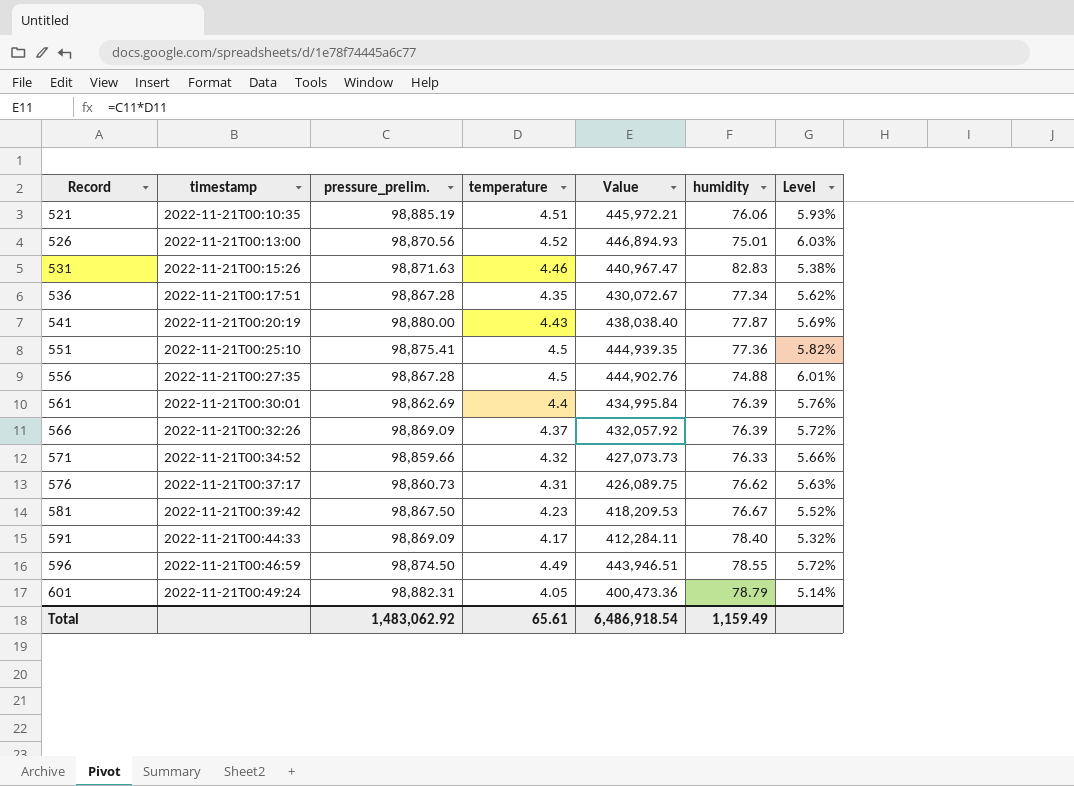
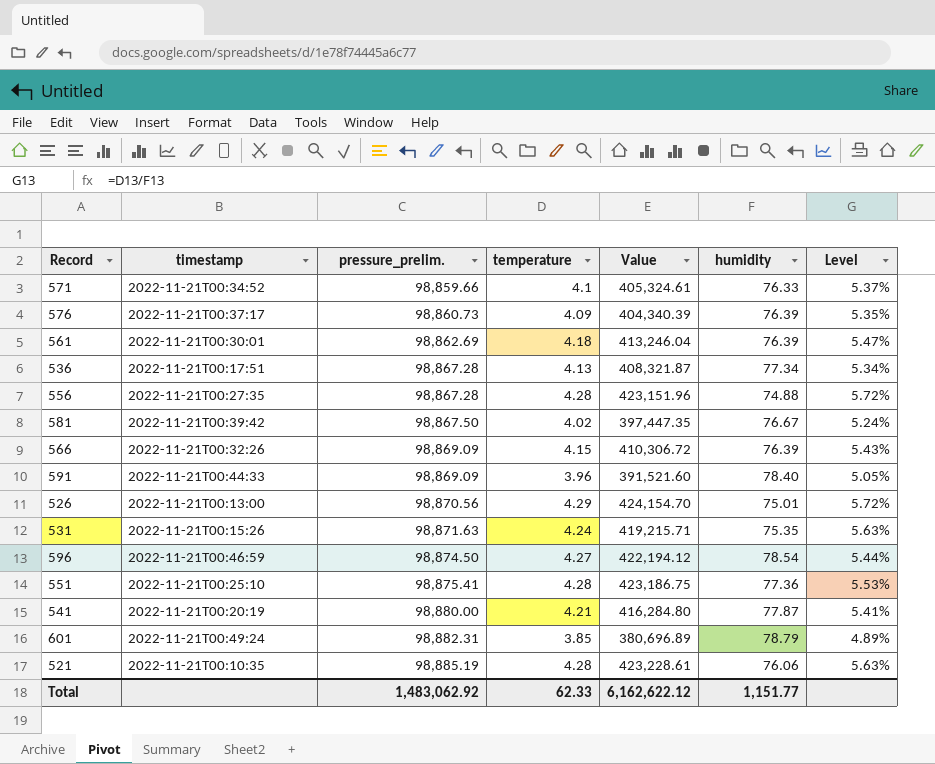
row order: Record ascending -> pressure_prelim. ascending
571 | temperature: 4.32 -> 4.1
571 | Value: 427,073.73 -> 405,324.61
571 | Level: 5.66% -> 5.37%
576 | temperature: 4.31 -> 4.09
576 | Value: 426,089.75 -> 404,340.39
576 | humidity: 76.62 -> 76.39
576 | Level: 5.63% -> 5.35%
561 | temperature: 4.4 -> 4.18
561 | Value: 434,995.84 -> 413,246.04
561 | Level: 5.76% -> 5.47%
536 | temperature: 4.35 -> 4.13
536 | Value: 430,072.67 -> 408,321.87
536 | Level: 5.62% -> 5.34%
556 | temperature: 4.5 -> 4.28
556 | Value: 444,902.76 -> 423,151.96
556 | Level: 6.01% -> 5.72%
581 | temperature: 4.23 -> 4.02
581 | Value: 418,209.53 -> 397,447.35
581 | Level: 5.52% -> 5.24%
566 | temperature: 4.37 -> 4.15
566 | Value: 432,057.92 -> 410,306.72
566 | Level: 5.72% -> 5.43%
591 | temperature: 4.17 -> 3.96
591 | Value: 412,284.11 -> 391,521.60
591 | Level: 5.32% -> 5.05%
526 | temperature: 4.52 -> 4.29
526 | Value: 446,894.93 -> 424,154.70
526 | Level: 6.03% -> 5.72%
531 | temperature: 4.46 -> 4.24
531 | Value: 440,967.47 -> 419,215.71
531 | humidity: 82.83 -> 75.35
531 | Level: 5.38% -> 5.63%
596 | temperature: 4.49 -> 4.27
596 | Value: 443,946.51 -> 422,194.12
596 | humidity: 78.55 -> 78.54
596 | Level: 5.72% -> 5.44%
551 | temperature: 4.5 -> 4.28
551 | Value: 444,939.35 -> 423,186.75
551 | Level: 5.82% -> 5.53%
541 | temperature: 4.43 -> 4.21
541 | Value: 438,038.40 -> 416,284.80
541 | Level: 5.69% -> 5.41%
601 | temperature: 4.05 -> 3.85
601 | Value: 400,473.36 -> 380,696.89
601 | Level: 5.14% -> 4.89%
521 | temperature: 4.51 -> 4.28
521 | Value: 445,972.21 -> 423,228.61
521 | Level: 5.93% -> 5.63%
Total | temperature: 65.61 -> 62.33
Total | Value: 6,486,918.54 -> 6,162,622.12
Total | humidity: 1,159.49 -> 1,151.77

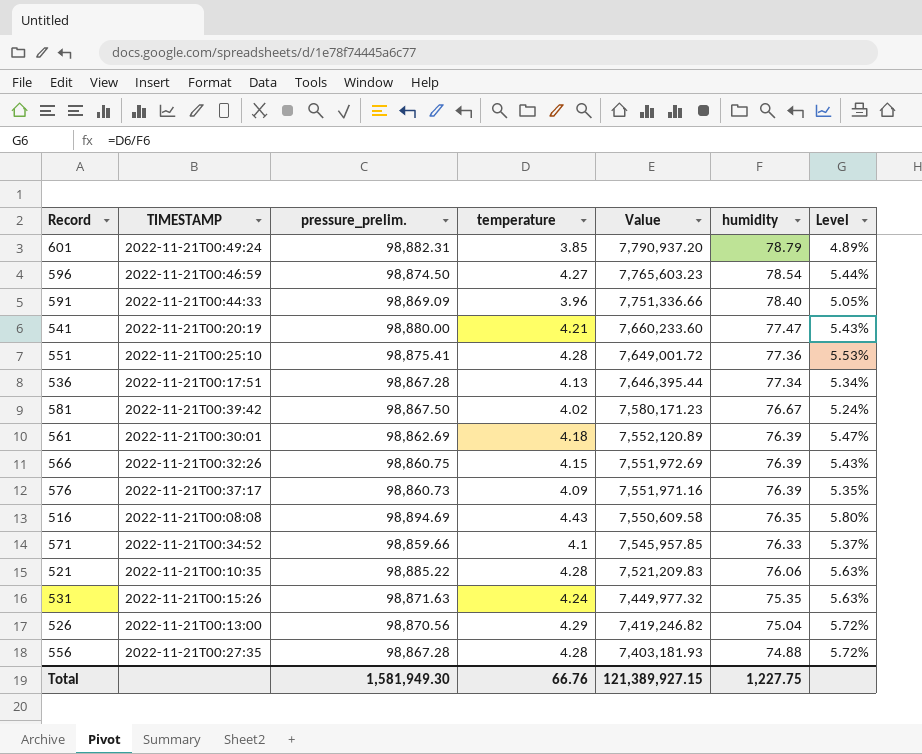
row order: pressure_prelim. ascending -> Value descending
column name: timestamp -> TIMESTAMP
column Value | formula: [pressure_prelim.] * [temperature] -> [pressure_prelim.] * [humidity]
541 | humidity: 77.87 -> 77.47
541 | Level: 5.41% -> 5.43%
566 | pressure_prelim.: 98,869.09 -> 98,860.75
row 516: none -> 2022-11-21T00:08:08 | 98,894.69 | 4.43 | 7,550,609.58 | 76.35 | 5.80%
521 | pressure_prelim.: 98,885.19 -> 98,885.22
526 | humidity: 75.01 -> 75.04
Total | pressure_prelim.: 1,483,062.92 -> 1,581,949.30
Total | temperature: 62.33 -> 66.76
Total | Value: 6,162,622.12 -> 121,389,927.15
Total | humidity: 1,151.77 -> 1,227.75

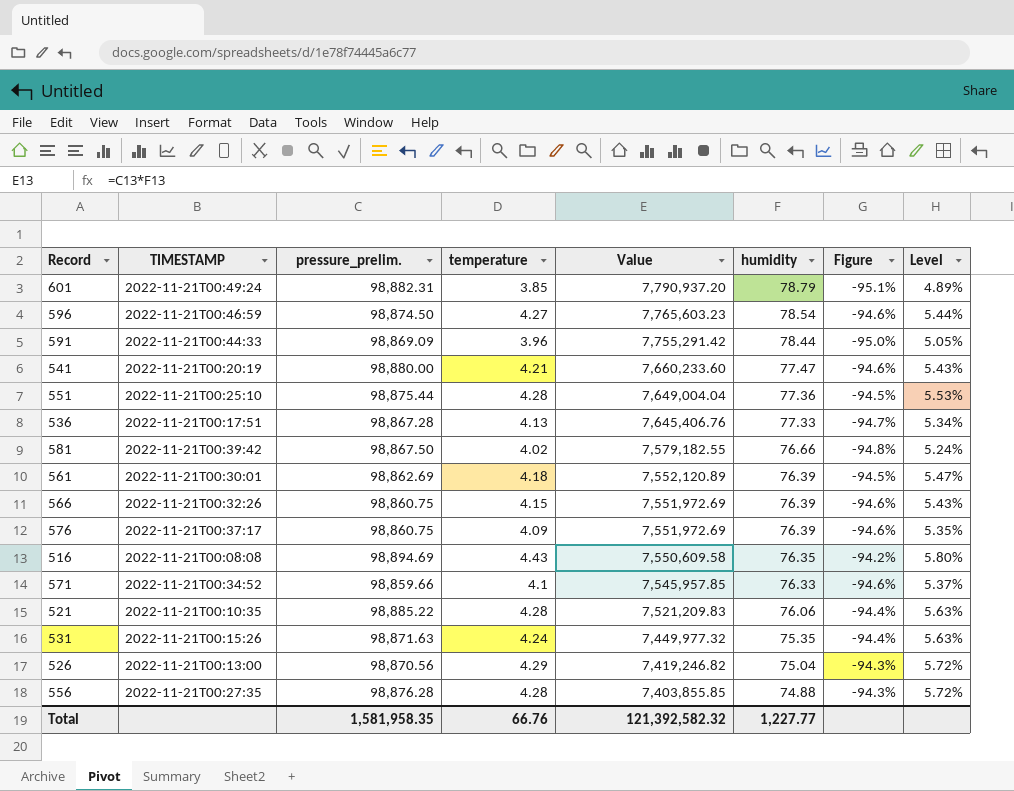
column Figure | formula: none -> ([temperature] - [humidity]) / [humidity]
591 | Value: 7,751,336.66 -> 7,755,291.42
591 | humidity: 78.40 -> 78.44
551 | pressure_prelim.: 98,875.41 -> 98,875.44
551 | Value: 7,649,001.72 -> 7,649,004.04
536 | Value: 7,646,395.44 -> 7,645,406.76
536 | humidity: 77.34 -> 77.33
581 | Value: 7,580,171.23 -> 7,579,182.55
581 | humidity: 76.67 -> 76.66
576 | pressure_prelim.: 98,860.73 -> 98,860.75
576 | Value: 7,551,971.16 -> 7,551,972.69
556 | pressure_prelim.: 98,867.28 -> 98,876.28
556 | Value: 7,403,181.93 -> 7,403,855.85
Total | pressure_prelim.: 1,581,949.30 -> 1,581,958.35
Total | Value: 121,389,927.15 -> 121,392,582.32
Total | humidity: 1,227.75 -> 1,227.77

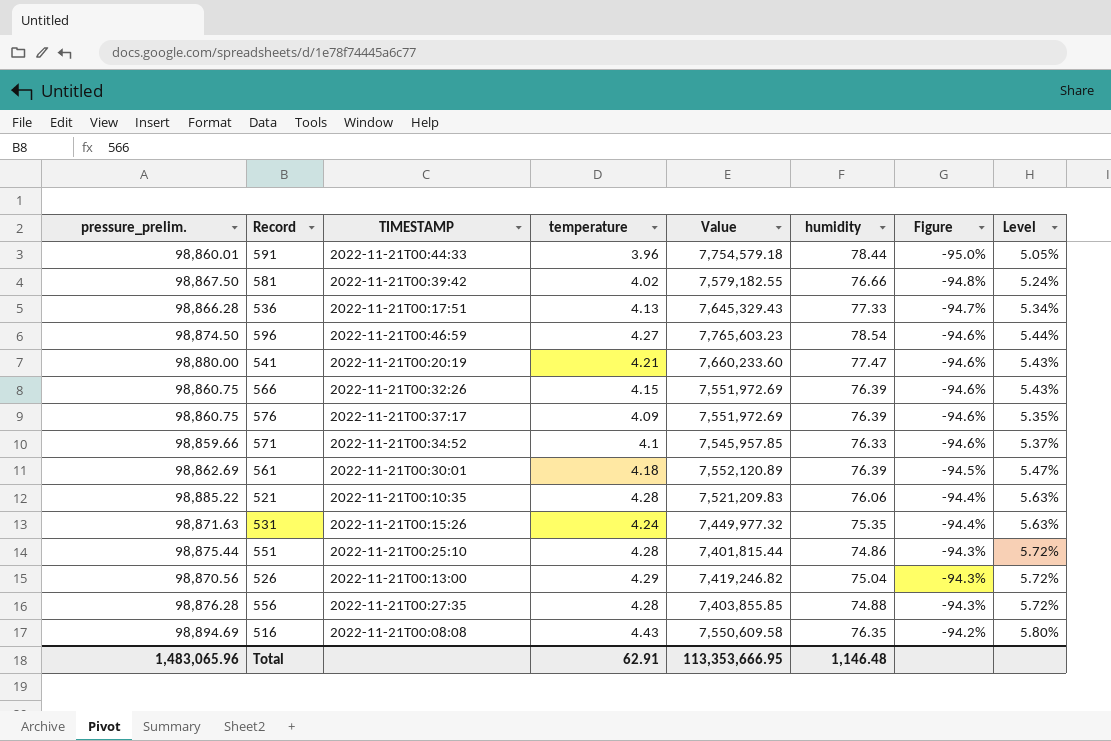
row order: Value descending -> Figure ascending
column pressure_prelim. | position: 3 -> 1
row 601: 2022-11-21T00:49:24 | 98,882.31 | 3.85 | 7,790,937.20 | 78.79 | -95.1% | 4.89% -> none
591 | pressure_prelim.: 98,869.09 -> 98,860.01
591 | Value: 7,755,291.42 -> 7,754,579.18
536 | pressure_prelim.: 98,867.28 -> 98,866.28
536 | Value: 7,645,406.76 -> 7,645,329.43
551 | Value: 7,649,004.04 -> 7,401,815.44
551 | humidity: 77.36 -> 74.86
551 | Figure: -94.5% -> -94.3%
551 | Level: 5.53% -> 5.72%
Total | pressure_prelim.: 1,581,958.35 -> 1,483,065.96
Total | temperature: 66.76 -> 62.91
Total | Value: 121,392,582.32 -> 113,353,666.95
Total | humidity: 1,227.77 -> 1,146.48

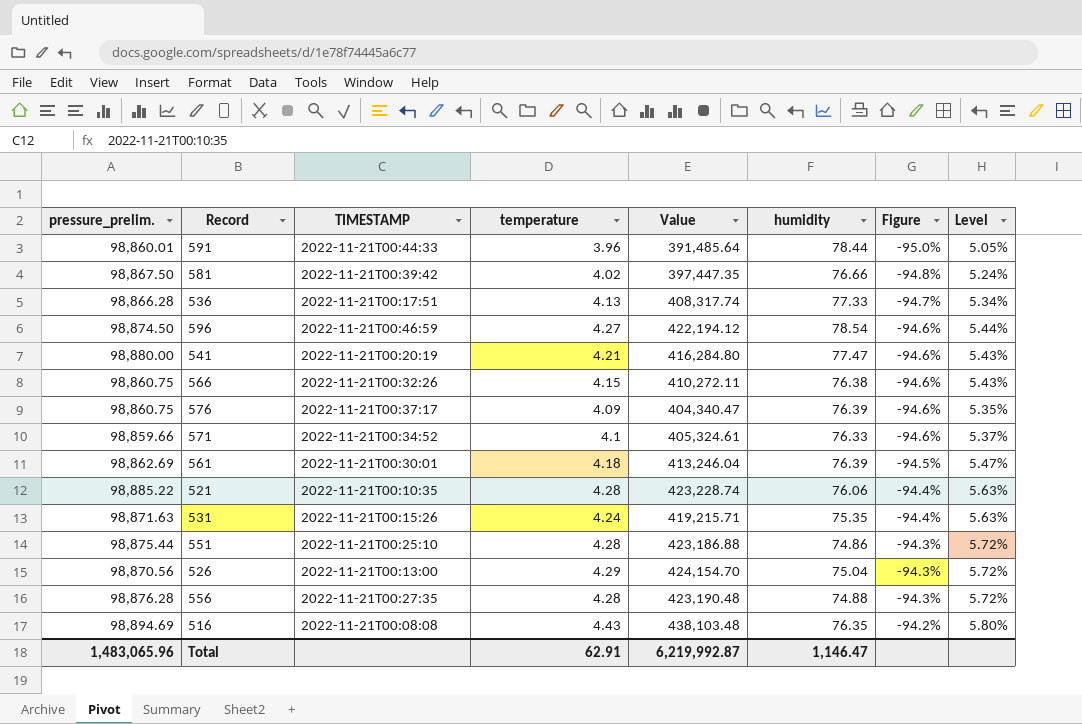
column Value | formula: [pressure_prelim.] * [humidity] -> [pressure_prelim.] * [temperature]
566 | humidity: 76.39 -> 76.38
Total | Value: 113,353,666.95 -> 6,219,992.87
Total | humidity: 1,146.48 -> 1,146.47

